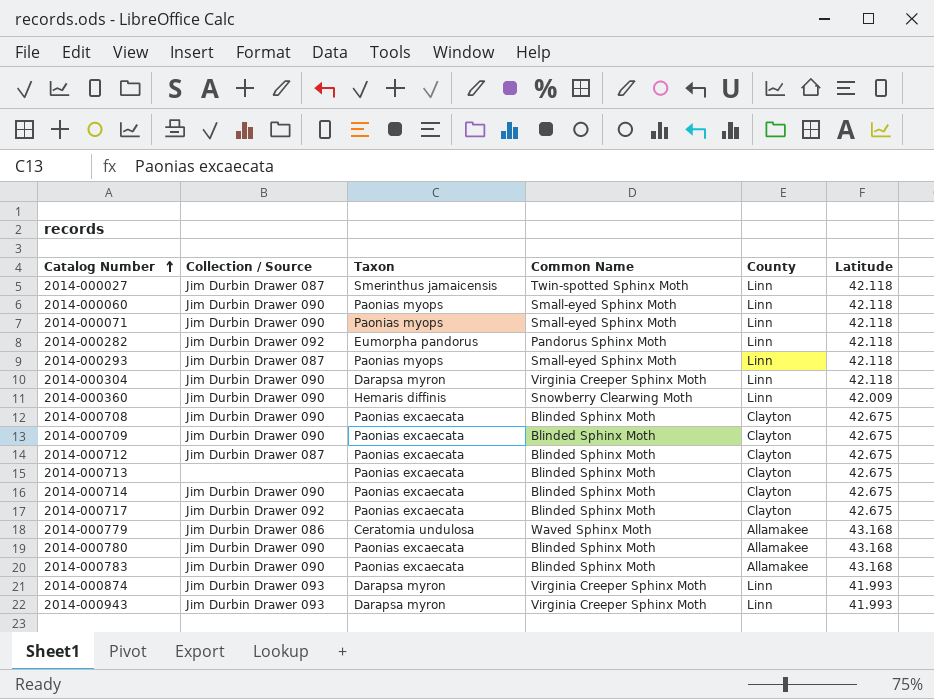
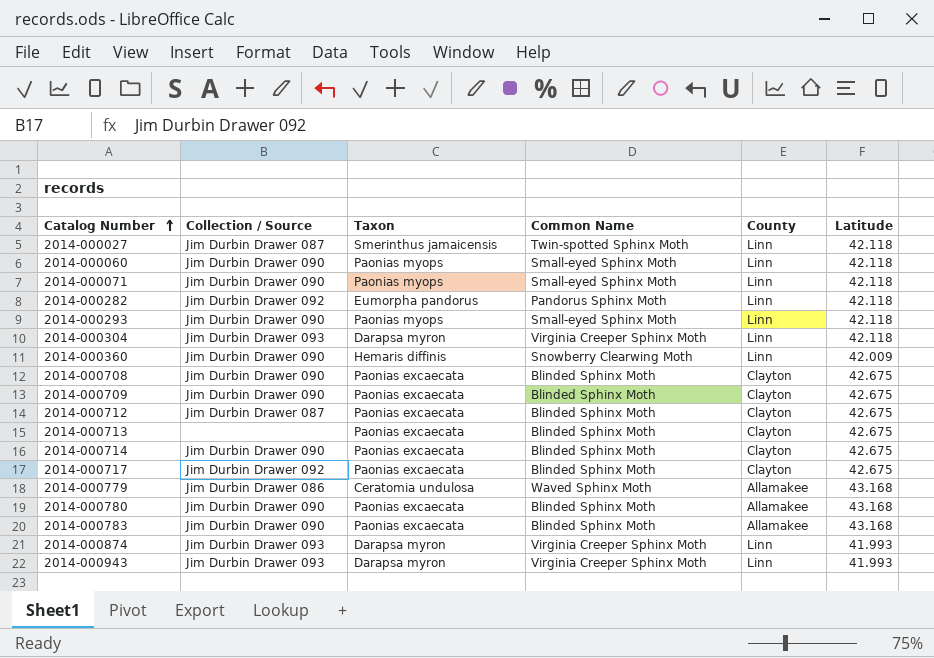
2014-000293 | Collection / Source: Jim Durbin Drawer 087 -> Jim Durbin Drawer 090
2014-000304 | Collection / Source: Jim Durbin Drawer 090 -> Jim Durbin Drawer 093

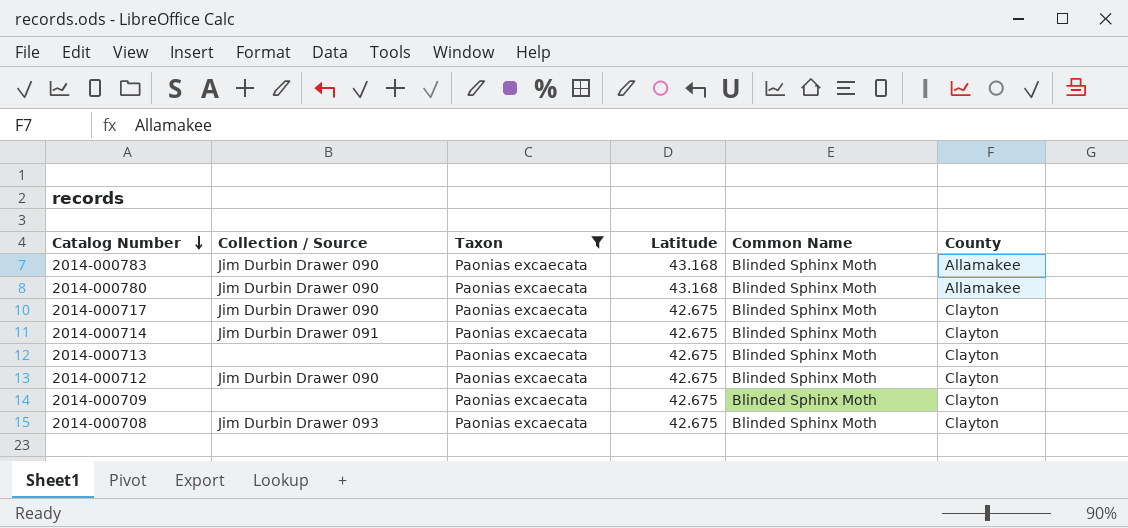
filter: none -> Taxon = Paonias excaecata
row order: Catalog Number ascending -> Catalog Number descending
column Latitude | position: 6 -> 4
2014-000717 | Collection / Source: Jim Durbin Drawer 092 -> Jim Durbin Drawer 090
2014-000714 | Collection / Source: Jim Durbin Drawer 090 -> Jim Durbin Drawer 091
2014-000712 | Collection / Source: Jim Durbin Drawer 087 -> Jim Durbin Drawer 090
2014-000709 | Collection / Source: Jim Durbin Drawer 090 -> none
2014-000708 | Collection / Source: Jim Durbin Drawer 090 -> Jim Durbin Drawer 093

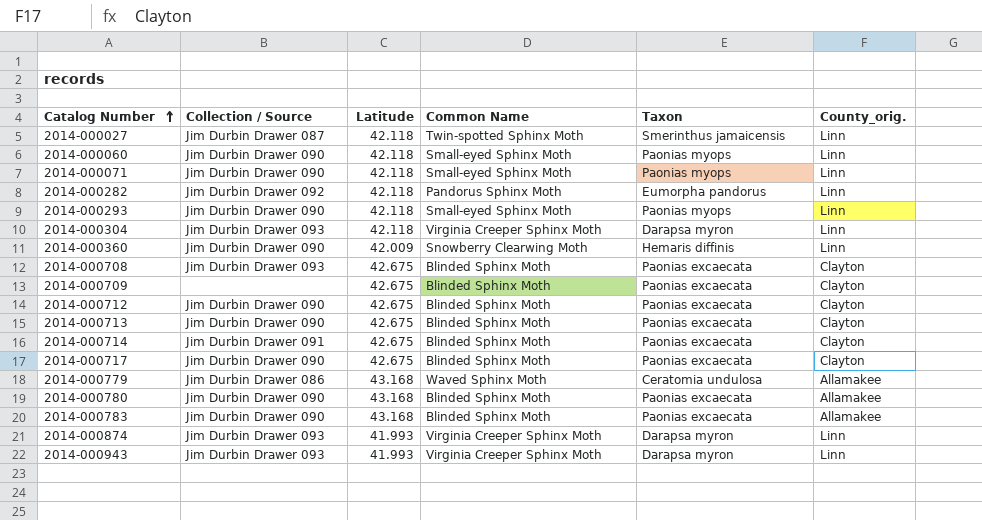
filter: Taxon = Paonias excaecata -> none
row order: Catalog Number descending -> Catalog Number ascending
column Taxon | position: 3 -> 5
column name: County -> County_orig.
2014-000713 | Collection / Source: none -> Jim Durbin Drawer 090

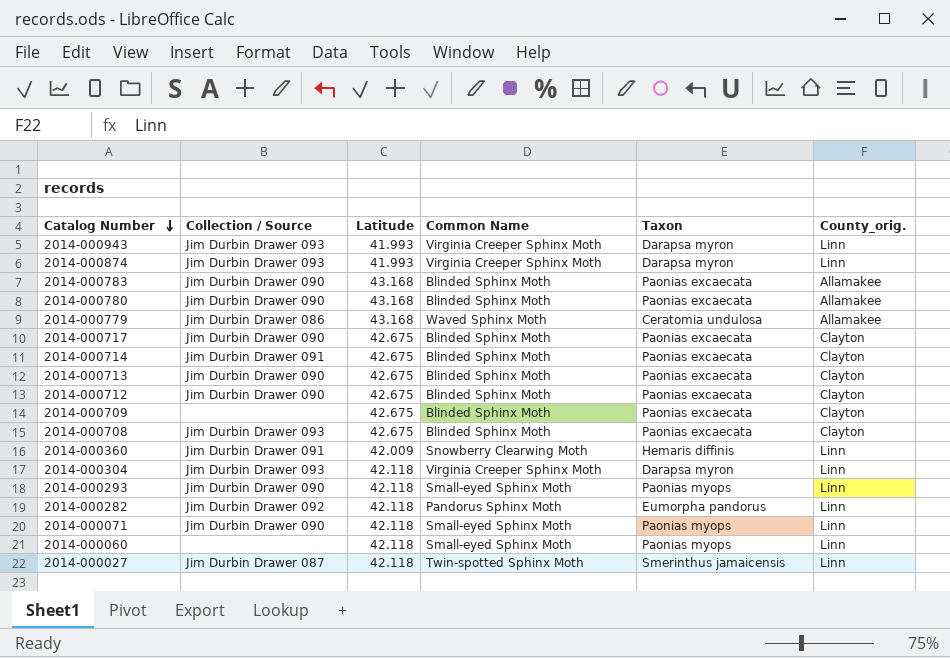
row order: Catalog Number ascending -> Catalog Number descending
2014-000360 | Collection / Source: Jim Durbin Drawer 090 -> Jim Durbin Drawer 091
2014-000060 | Collection / Source: Jim Durbin Drawer 090 -> none

